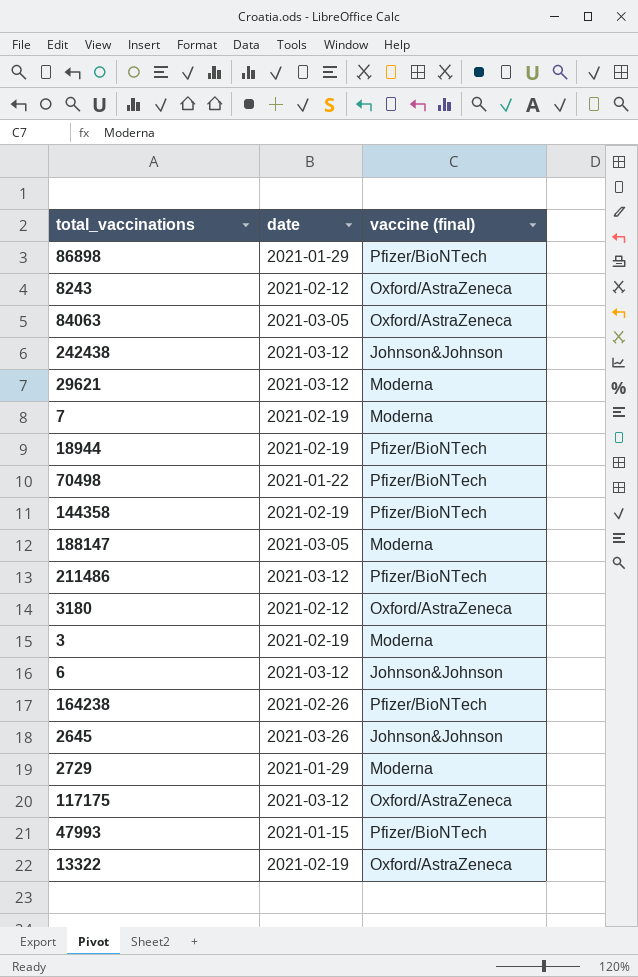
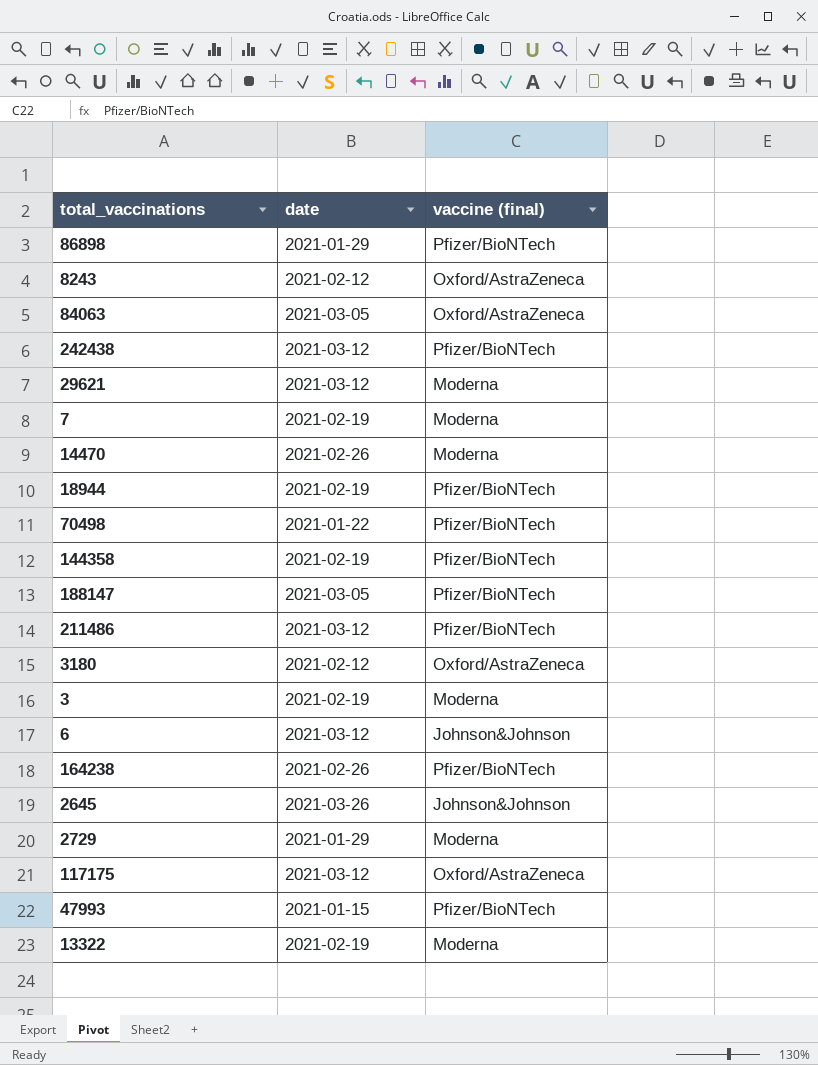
242438 | vaccine (final): Johnson&Johnson -> Pfizer/BioNTech
row 14470: none -> 2021-02-26 | Moderna
188147 | vaccine (final): Moderna -> Pfizer/BioNTech
13322 | vaccine (final): Oxford/AstraZeneca -> Moderna

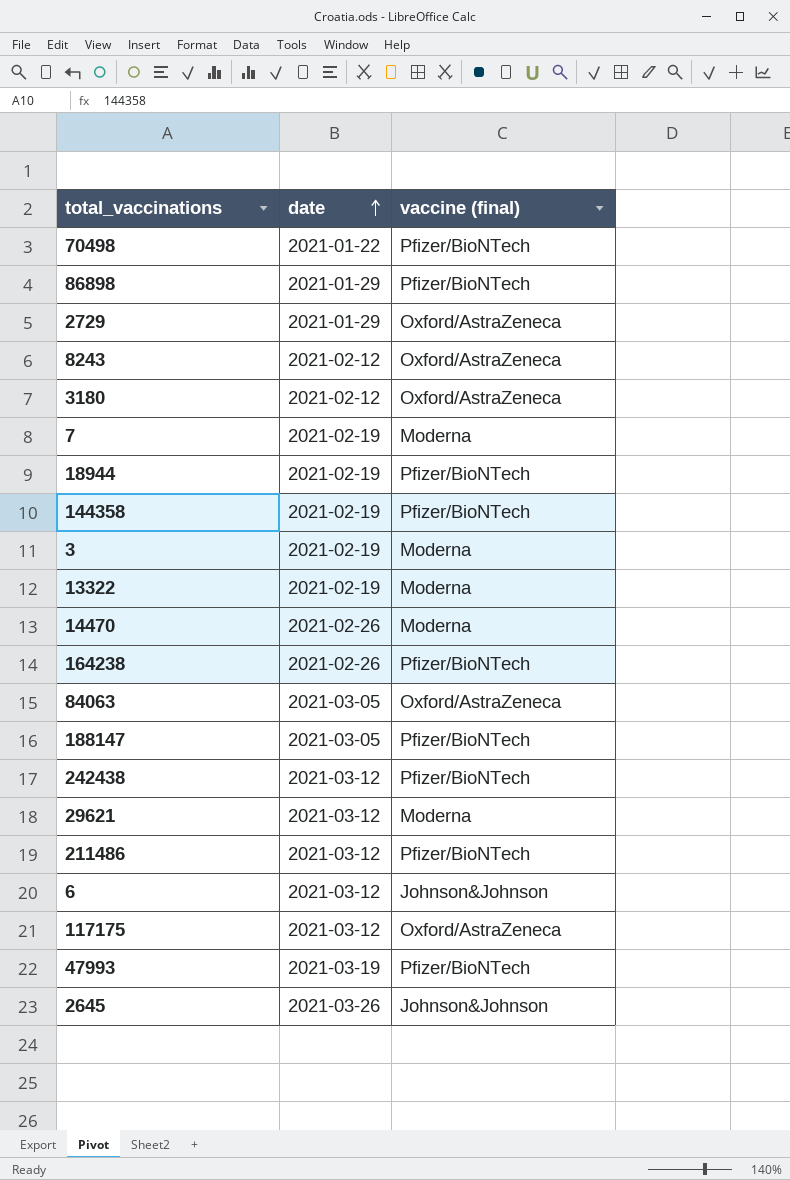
row order: none -> date ascending
2729 | vaccine (final): Moderna -> Oxford/AstraZeneca
47993 | date: 2021-01-15 -> 2021-03-19

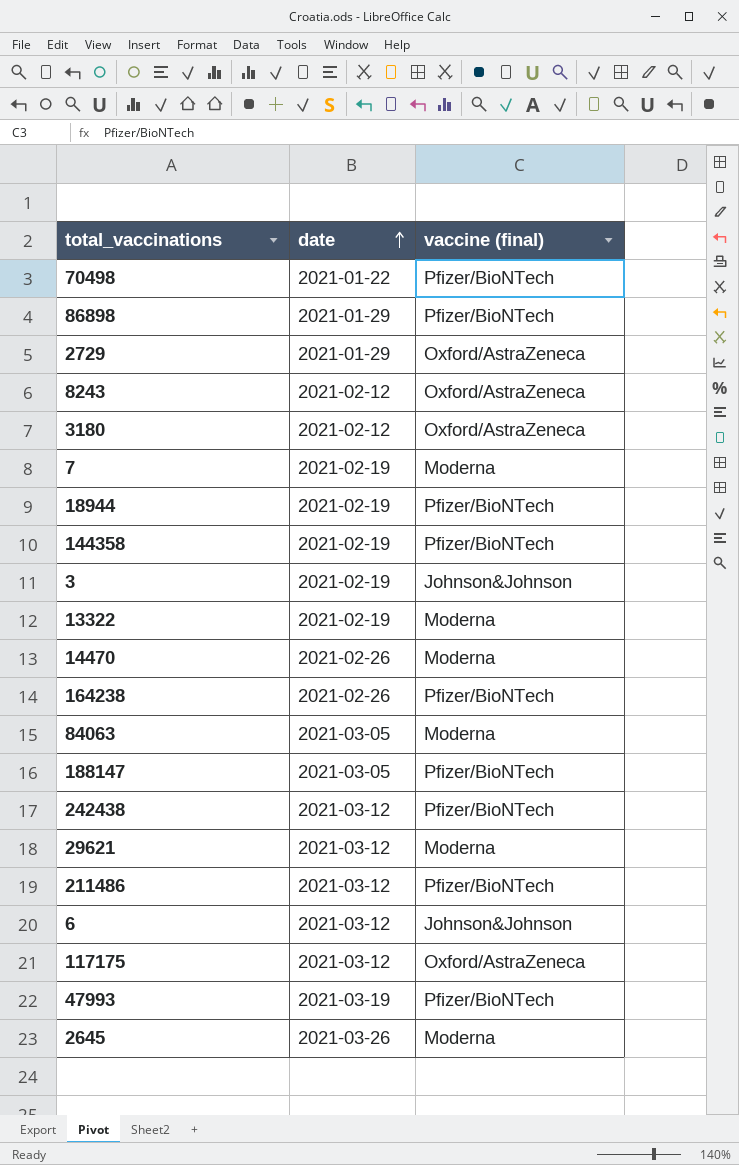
3 | vaccine (final): Moderna -> Johnson&Johnson
84063 | vaccine (final): Oxford/AstraZeneca -> Moderna
2645 | vaccine (final): Johnson&Johnson -> Moderna

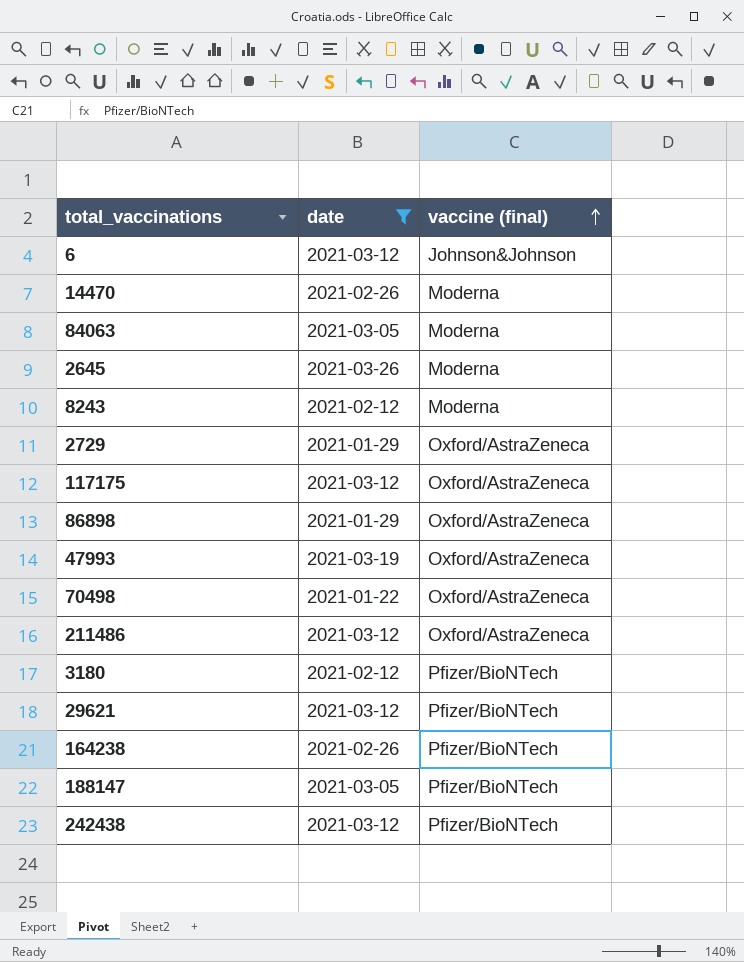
filter: none -> date != 2021-02-19
row order: date ascending -> vaccine (final) ascending
8243 | vaccine (final): Oxford/AstraZeneca -> Moderna
86898 | vaccine (final): Pfizer/BioNTech -> Oxford/AstraZeneca
47993 | vaccine (final): Pfizer/BioNTech -> Oxford/AstraZeneca
70498 | vaccine (final): Pfizer/BioNTech -> Oxford/AstraZeneca
211486 | vaccine (final): Pfizer/BioNTech -> Oxford/AstraZeneca
3180 | vaccine (final): Oxford/AstraZeneca -> Pfizer/BioNTech
29621 | vaccine (final): Moderna -> Pfizer/BioNTech

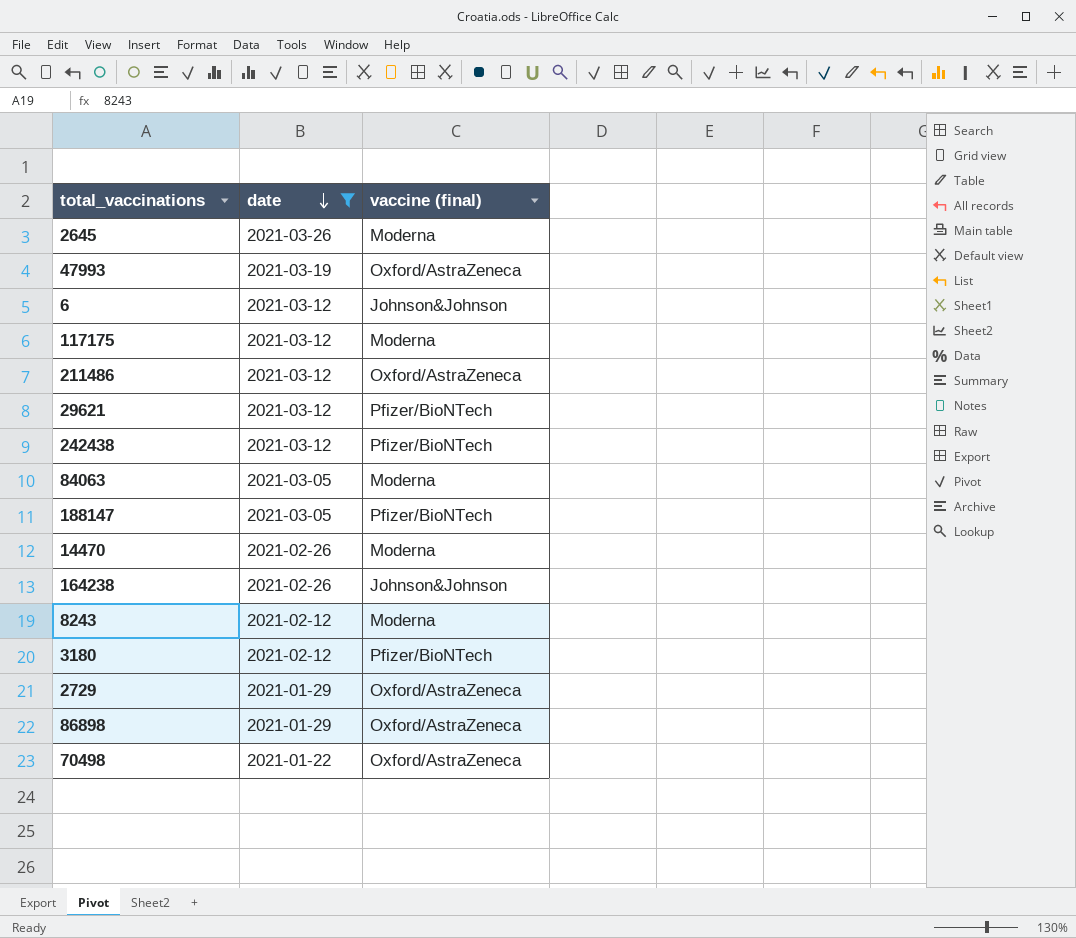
row order: vaccine (final) ascending -> date descending
117175 | vaccine (final): Oxford/AstraZeneca -> Moderna
164238 | vaccine (final): Pfizer/BioNTech -> Johnson&Johnson

